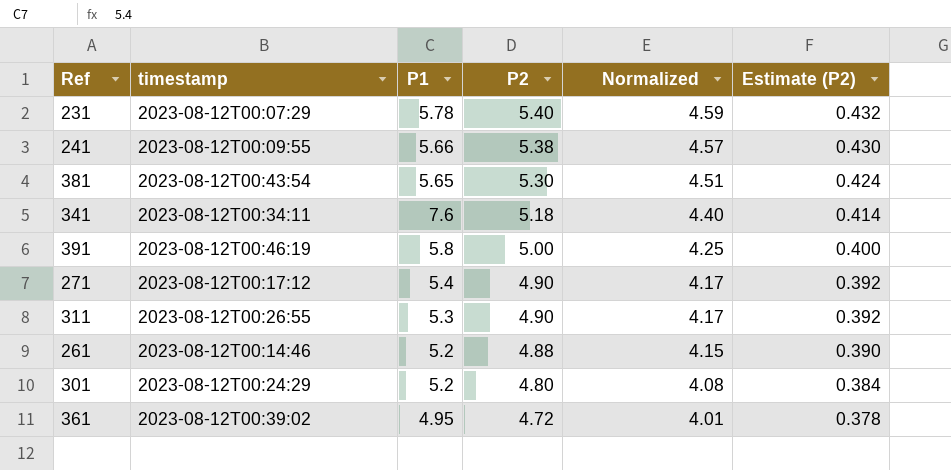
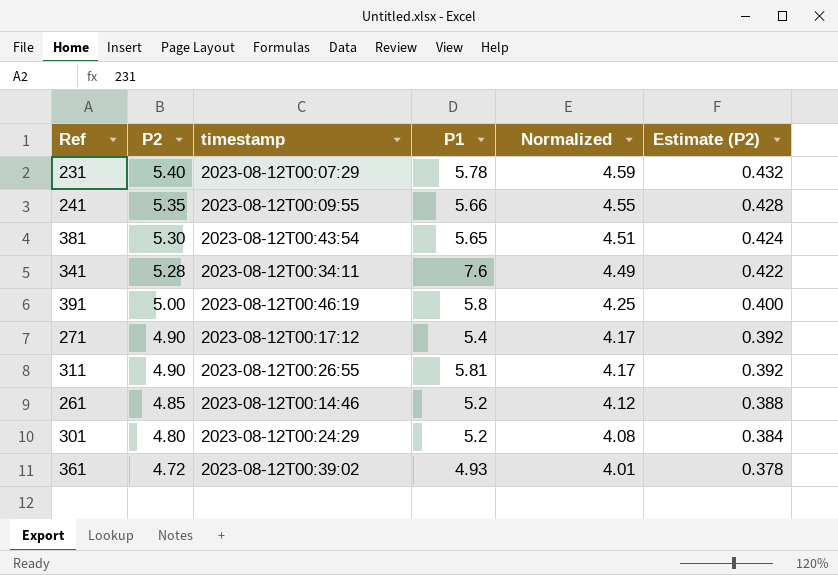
column P2 | position: 4 -> 2
241 | P2: 5.38 -> 5.35
241 | Normalized: 4.57 -> 4.55
241 | Estimate (P2): 0.430 -> 0.428
341 | P2: 5.18 -> 5.28
341 | Normalized: 4.40 -> 4.49
341 | Estimate (P2): 0.414 -> 0.422
311 | P1: 5.3 -> 5.81
261 | P2: 4.88 -> 4.85
261 | Normalized: 4.15 -> 4.12
261 | Estimate (P2): 0.390 -> 0.388
361 | P1: 4.95 -> 4.93

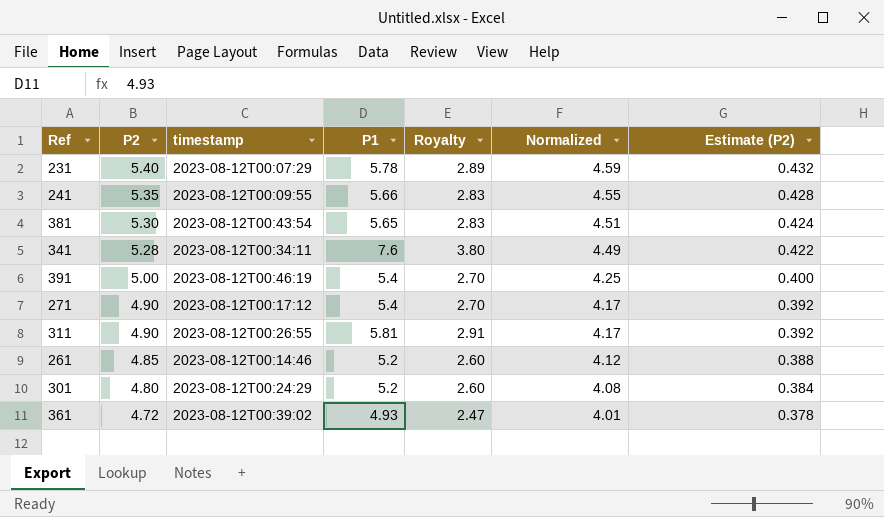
column Royalty | formula: none -> [P1] * 0.5
391 | P1: 5.8 -> 5.4

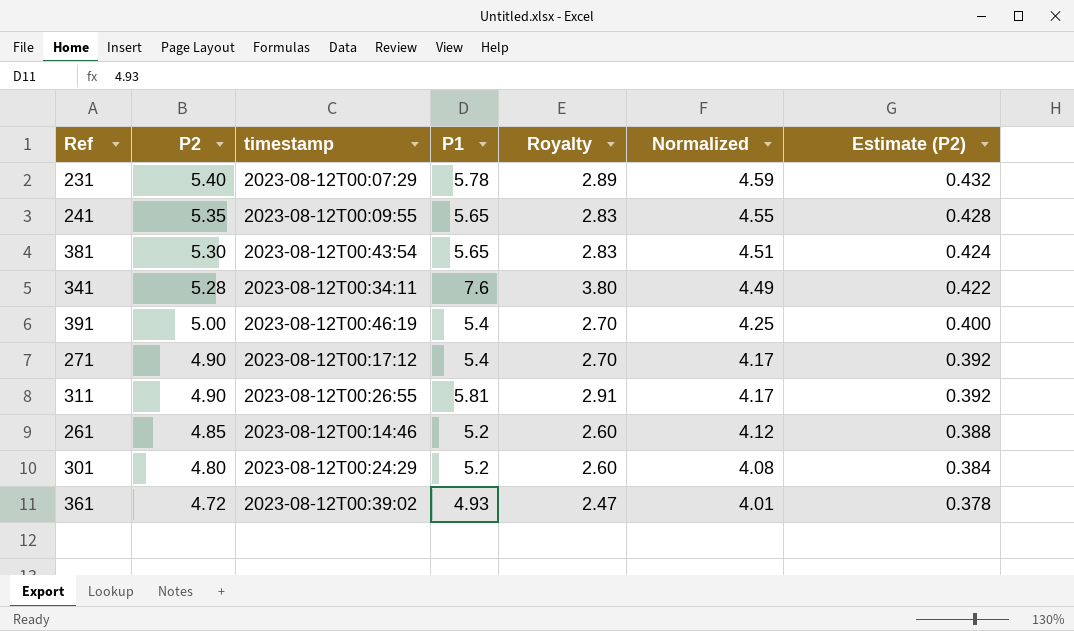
241 | P1: 5.66 -> 5.65

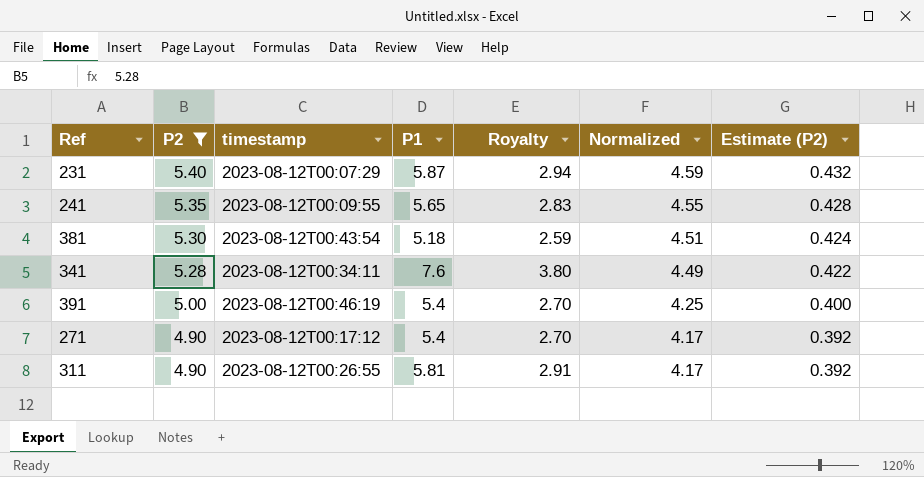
filter: none -> P2 >= 4.90
231 | P1: 5.78 -> 5.87
231 | Royalty: 2.89 -> 2.94
381 | P1: 5.65 -> 5.18
381 | Royalty: 2.83 -> 2.59

